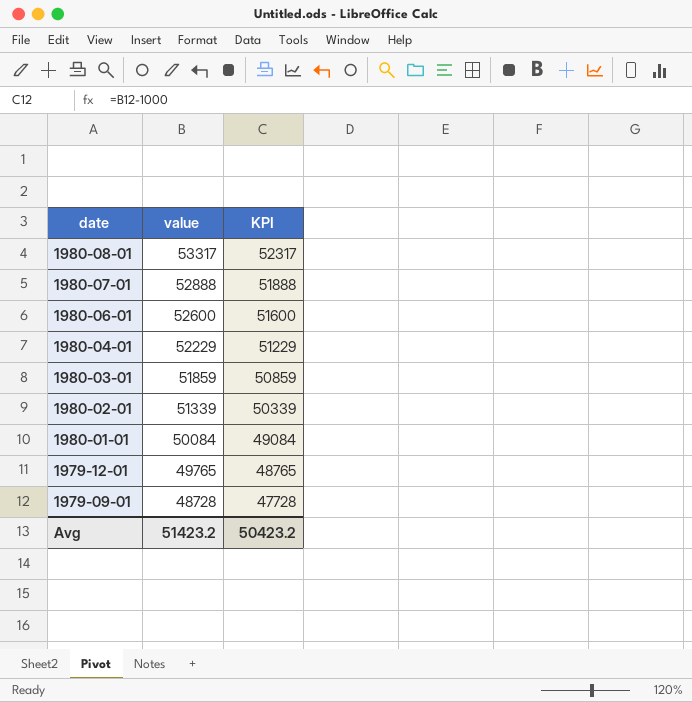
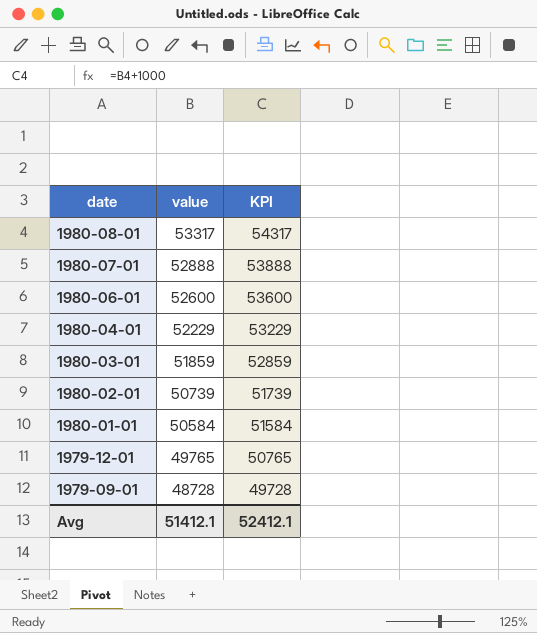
column KPI | formula: [value] - 1000 -> [value] + 1000
1980-02-01 | value: 51339 -> 50739
1980-01-01 | value: 50084 -> 50584
Avg | value: 51423.2 -> 51412.1
Avg | KPI: 50423.2 -> 52412.1

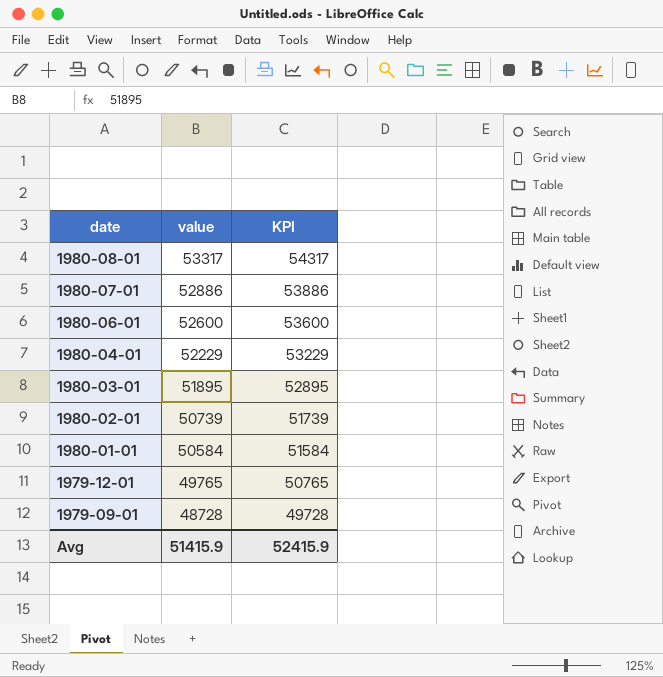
1980-07-01 | value: 52888 -> 52886
1980-07-01 | KPI: 53888 -> 53886
1980-03-01 | value: 51859 -> 51895
1980-03-01 | KPI: 52859 -> 52895
Avg | value: 51412.1 -> 51415.9
Avg | KPI: 52412.1 -> 52415.9

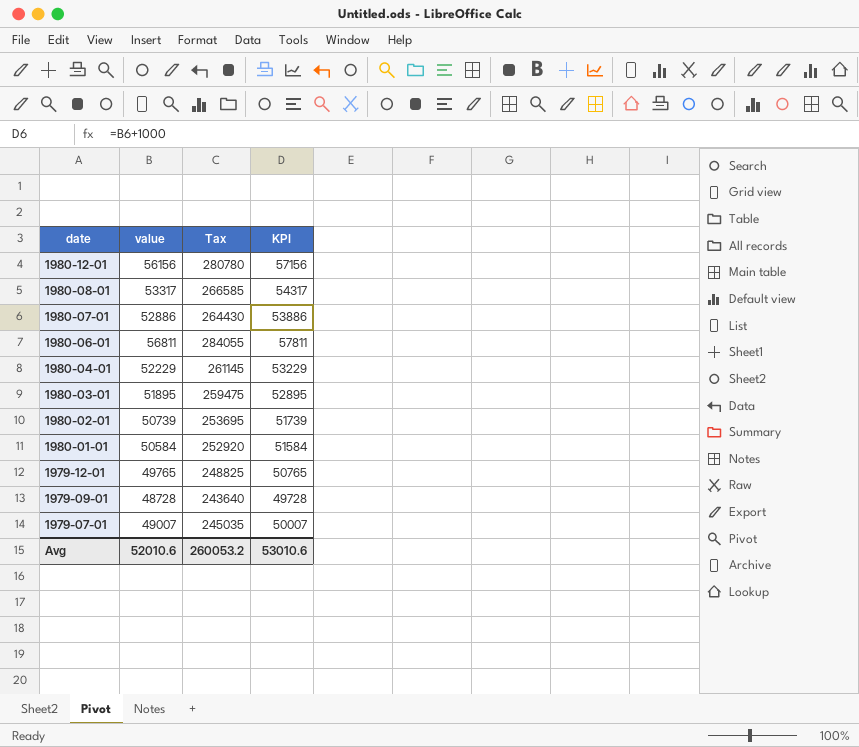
column Tax | formula: none -> [value] * 5
row 1980-12-01: none -> 56156 | 280780 | 57156
1980-06-01 | value: 52600 -> 56811
1980-06-01 | KPI: 53600 -> 57811
row 1979-07-01: none -> 49007 | 245035 | 50007
Avg | value: 51415.9 -> 52010.6
Avg | KPI: 52415.9 -> 53010.6

